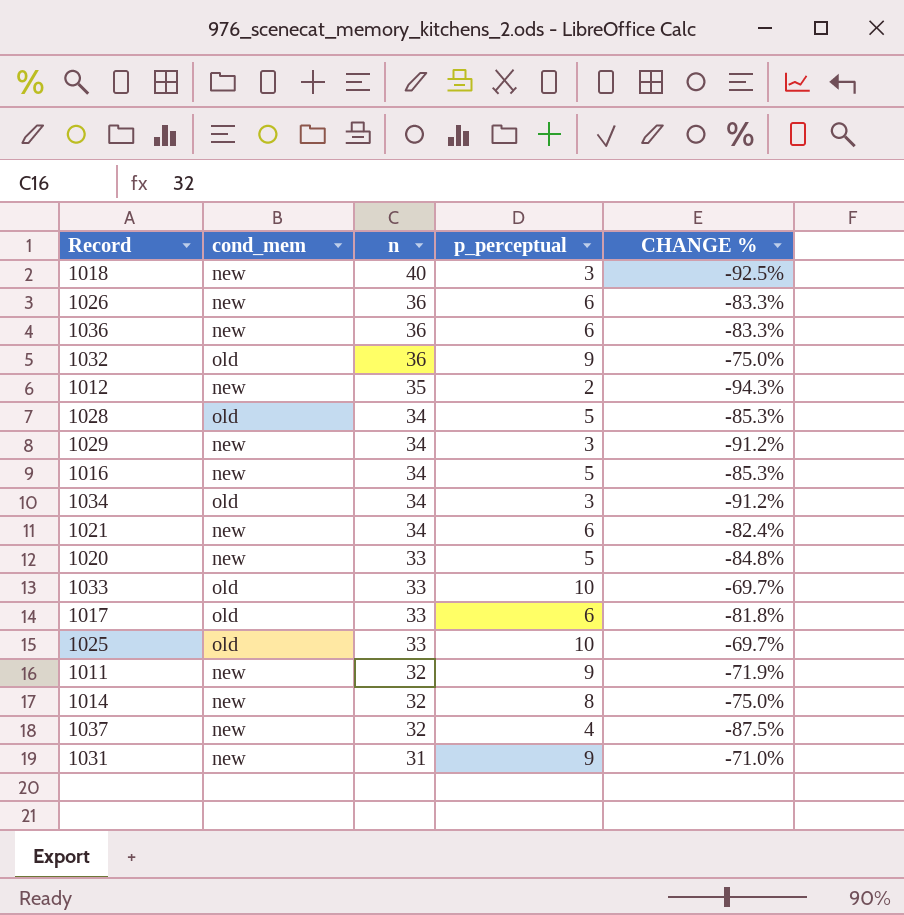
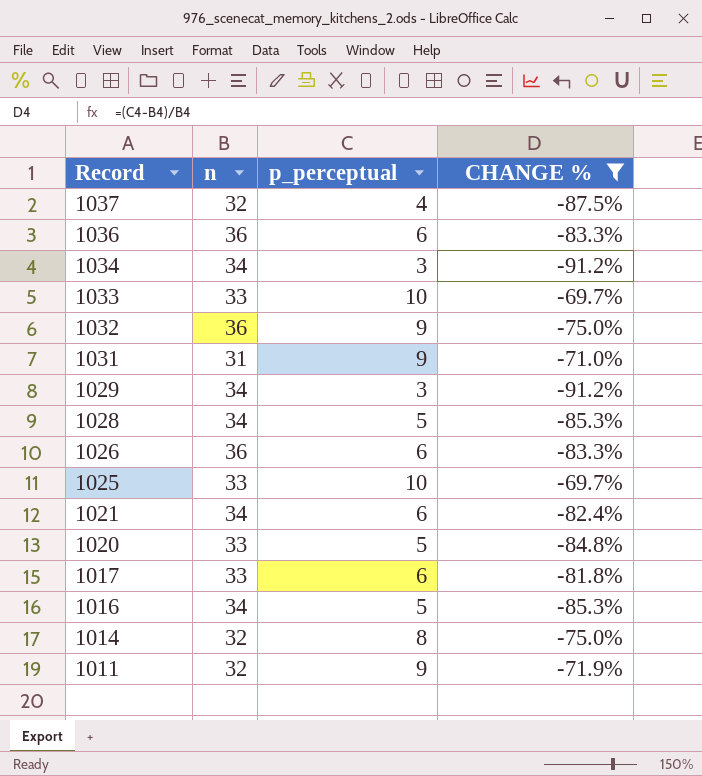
filter: none -> CHANGE % >= -91.2%
row order: n descending -> Record descending
column cond_mem | position: 2 -> none

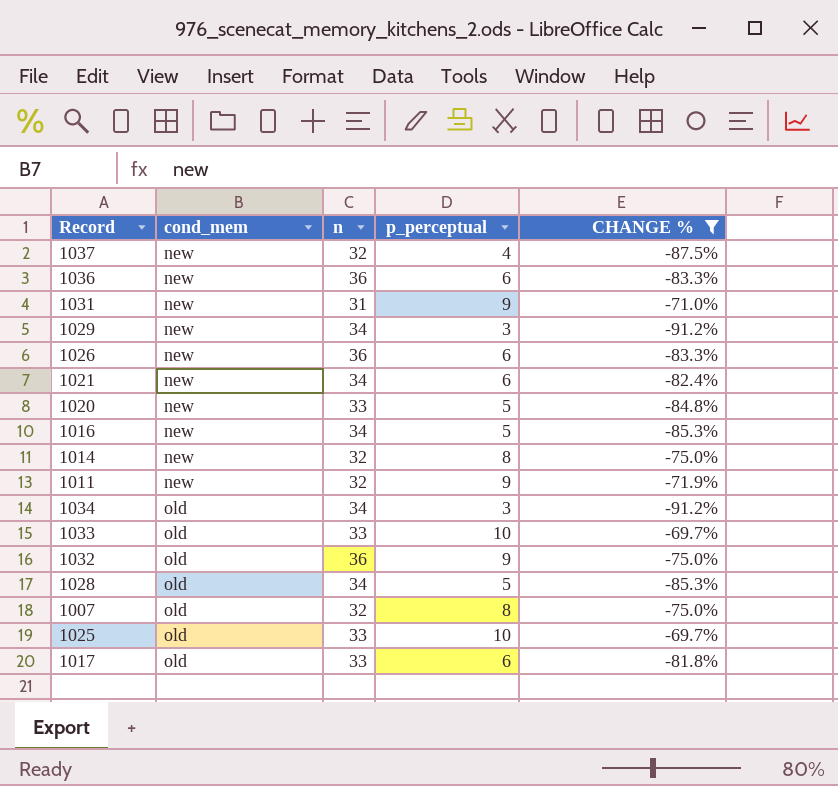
row order: Record descending -> cond_mem ascending
column cond_mem | position: none -> 2
row 1007: none -> old | 32 | 8 | -75.0%

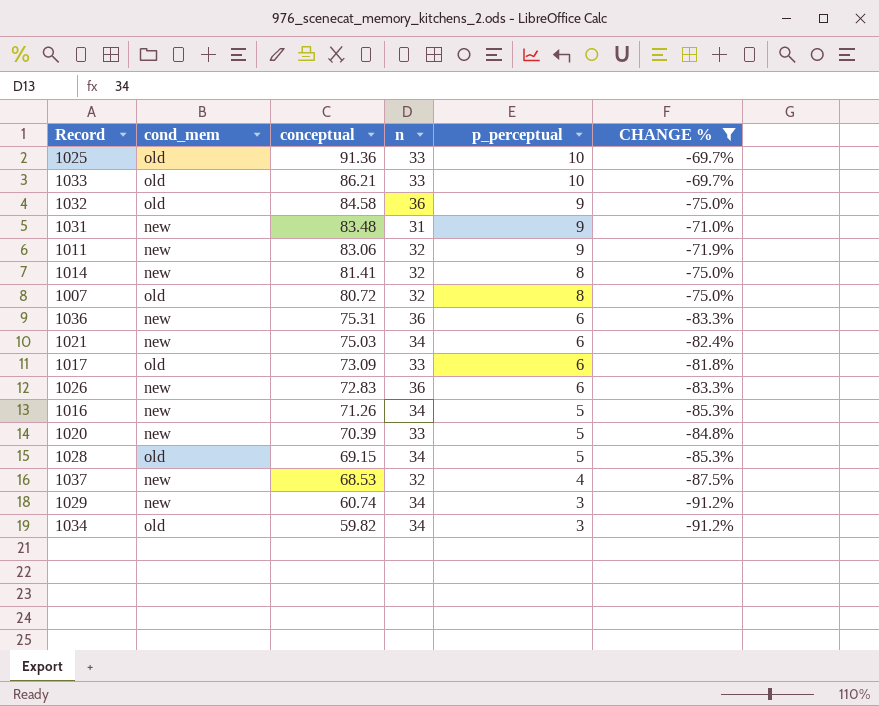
row order: cond_mem ascending -> conceptual descending
column conceptual | position: none -> 3

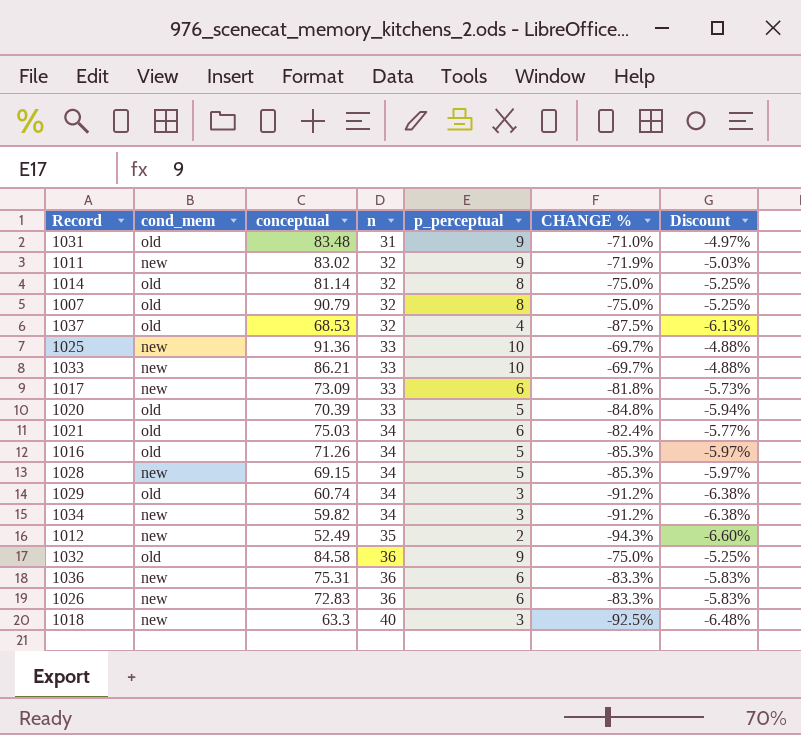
filter: CHANGE % >= -91.2% -> none
row order: conceptual descending -> n ascending
column Discount | formula: none -> [CHANGE %] * 0.07
1031 | cond_mem: new -> old
1011 | conceptual: 83.06 -> 83.02
1014 | cond_mem: new -> old
1014 | conceptual: 81.41 -> 81.14
1007 | conceptual: 80.72 -> 90.79
1037 | cond_mem: new -> old
1025 | cond_mem: old -> new
1033 | cond_mem: old -> new
1017 | cond_mem: old -> new
1020 | cond_mem: new -> old
1021 | cond_mem: new -> old
1016 | cond_mem: new -> old
1028 | cond_mem: old -> new
1029 | cond_mem: new -> old
1034 | cond_mem: old -> new

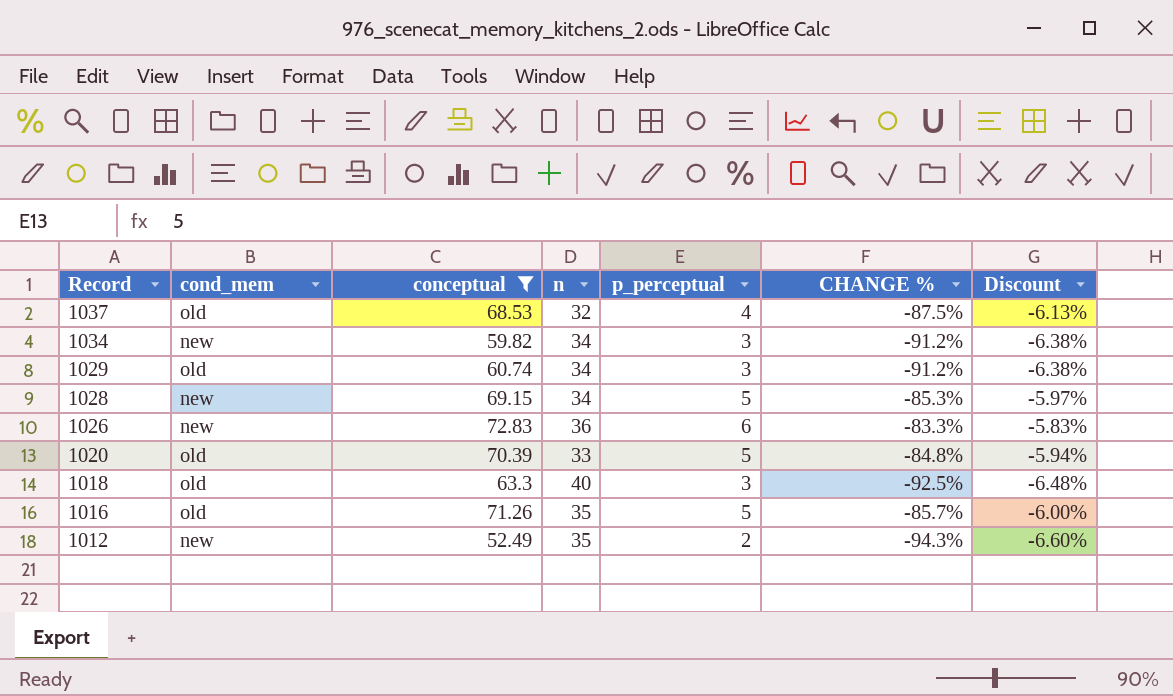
filter: none -> conceptual <= 72.83
row order: n ascending -> Record descending
1018 | cond_mem: new -> old
1016 | n: 34 -> 35
1016 | CHANGE %: -85.3% -> -85.7%
1016 | Discount: -5.97% -> -6.00%

